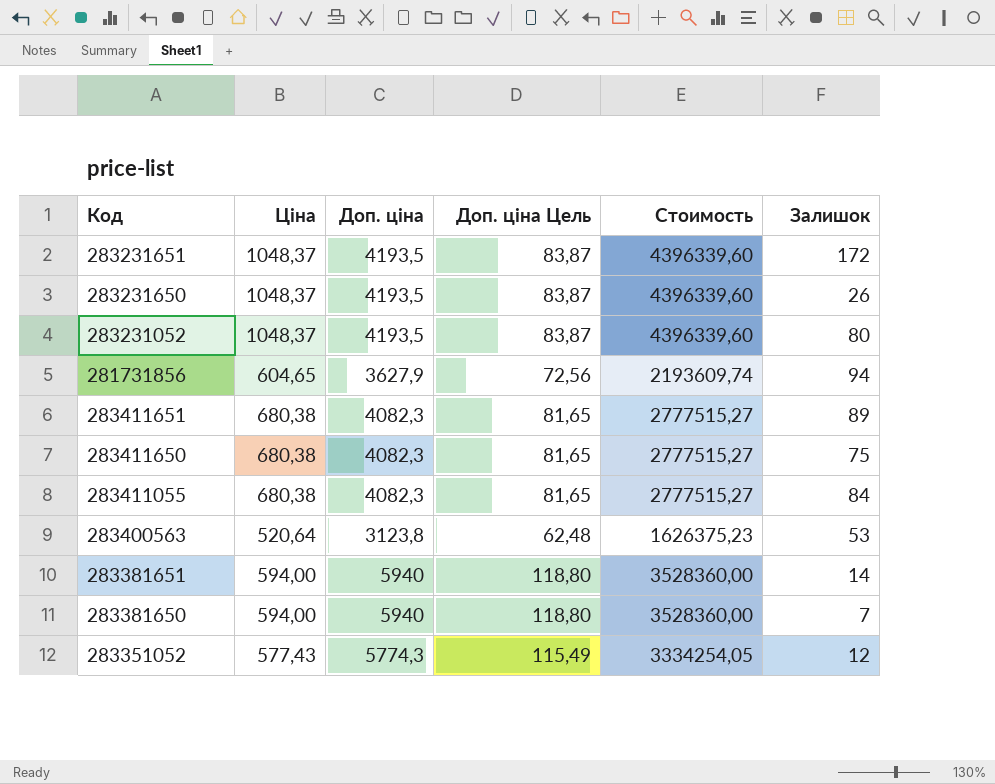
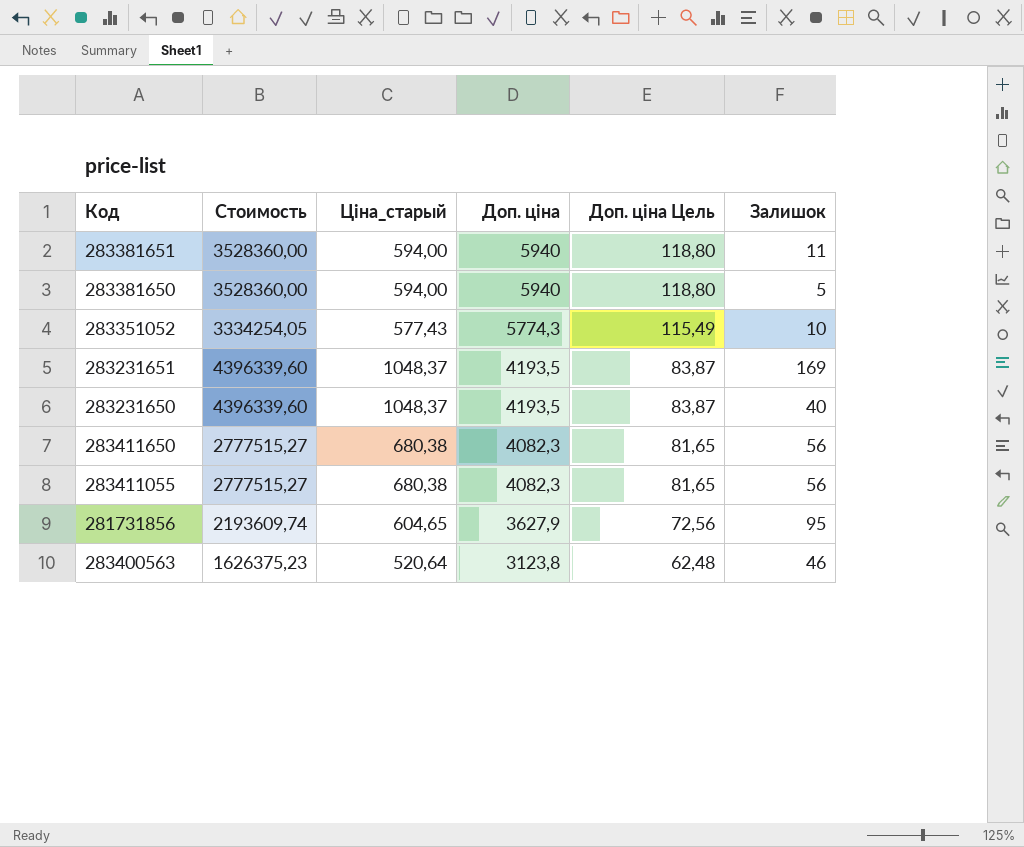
row order: none -> Доп. ціна descending
column Стоимость | position: 5 -> 2
column name: Ціна -> Ціна_старый
row 283231052: 1048,37 | 4193,5 | 83,87 | 4396339,60 | 80 -> none
row 283411651: 680,38 | 4082,3 | 81,65 | 2777515,27 | 89 -> none
283381651 | Залишок: 14 -> 11
283381650 | Залишок: 7 -> 5
283351052 | Залишок: 12 -> 10
283231651 | Залишок: 172 -> 169
283231650 | Залишок: 26 -> 40
283411650 | Залишок: 75 -> 56
283411055 | Залишок: 84 -> 56
281731856 | Залишок: 94 -> 95
283400563 | Залишок: 53 -> 46

